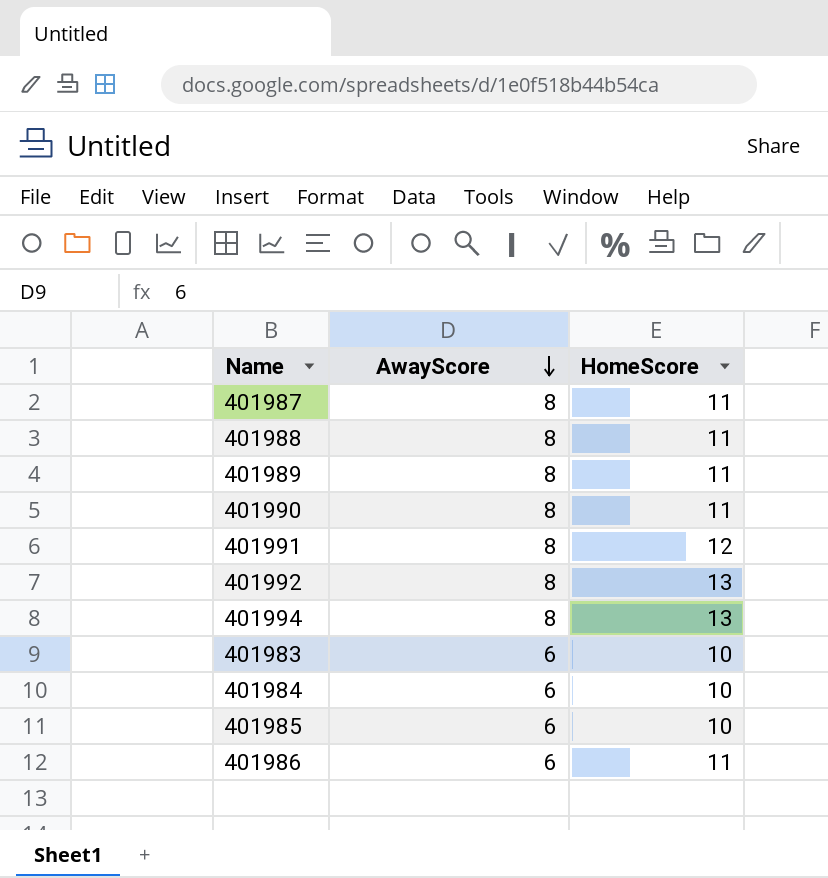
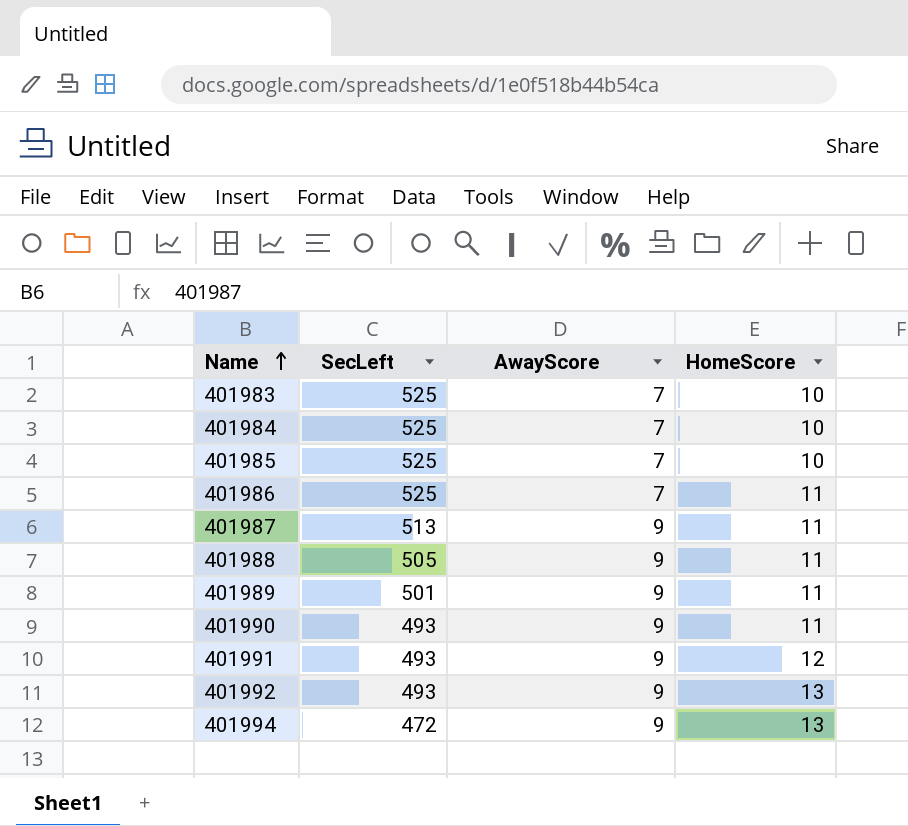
row order: AwayScore descending -> Name ascending
column SecLeft | position: none -> 2
401983 | AwayScore: 6 -> 7
401984 | AwayScore: 6 -> 7
401985 | AwayScore: 6 -> 7
401986 | AwayScore: 6 -> 7
401987 | AwayScore: 8 -> 9
401988 | AwayScore: 8 -> 9
401989 | AwayScore: 8 -> 9
401990 | AwayScore: 8 -> 9
401991 | AwayScore: 8 -> 9
401992 | AwayScore: 8 -> 9
401994 | AwayScore: 8 -> 9

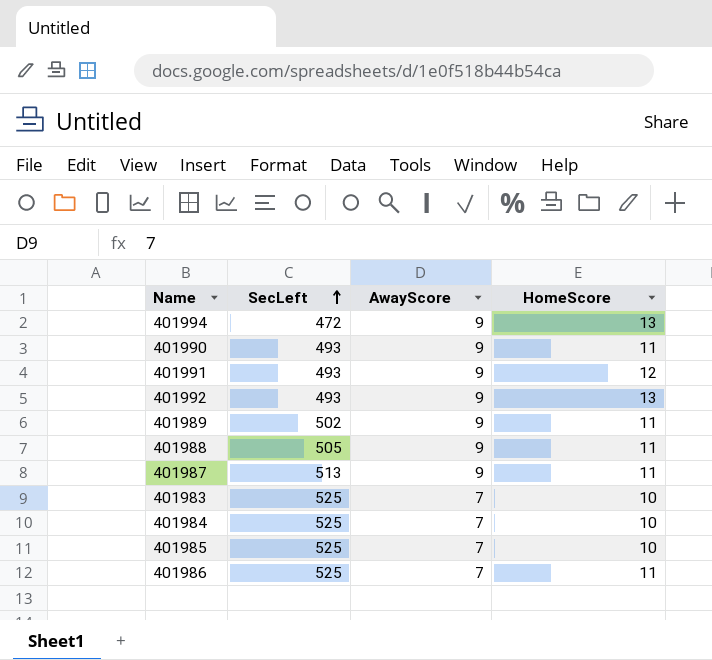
row order: Name ascending -> SecLeft ascending
401989 | SecLeft: 501 -> 502

